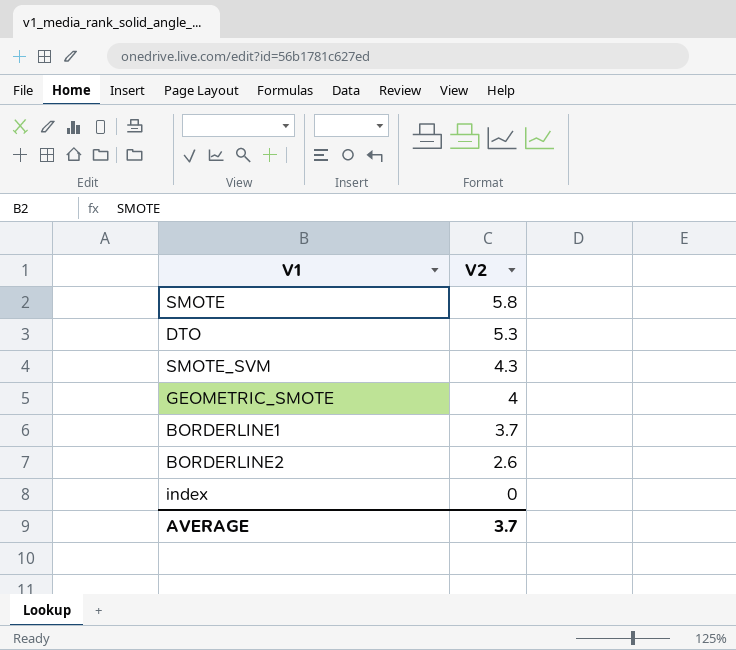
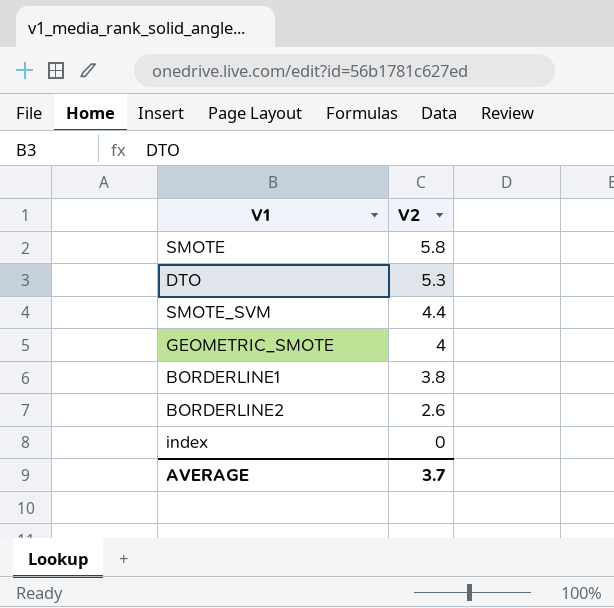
SMOTE_SVM | V2: 4.3 -> 4.4
BORDERLINE1 | V2: 3.7 -> 3.8

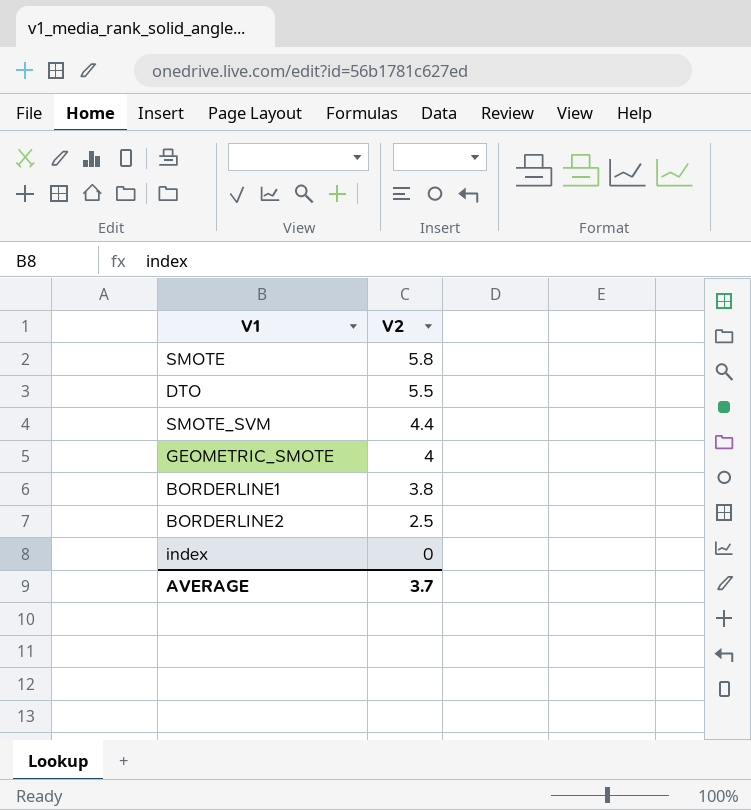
DTO | V2: 5.3 -> 5.5
BORDERLINE2 | V2: 2.6 -> 2.5

